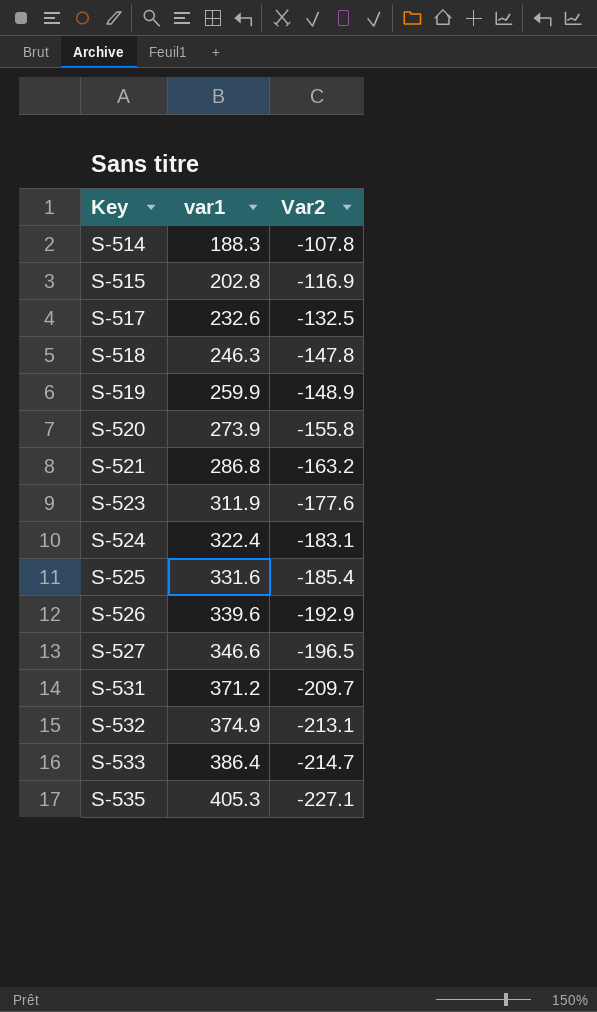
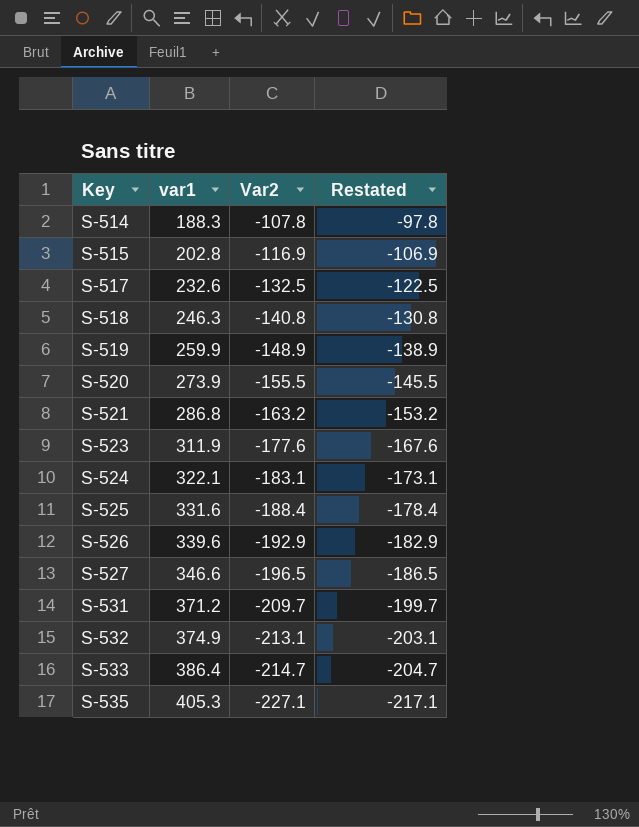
column Restated | formula: none -> [Var2] + 10
S-518 | Var2: -147.8 -> -140.8
S-520 | Var2: -155.8 -> -155.5
S-524 | var1: 322.4 -> 322.1
S-525 | Var2: -185.4 -> -188.4

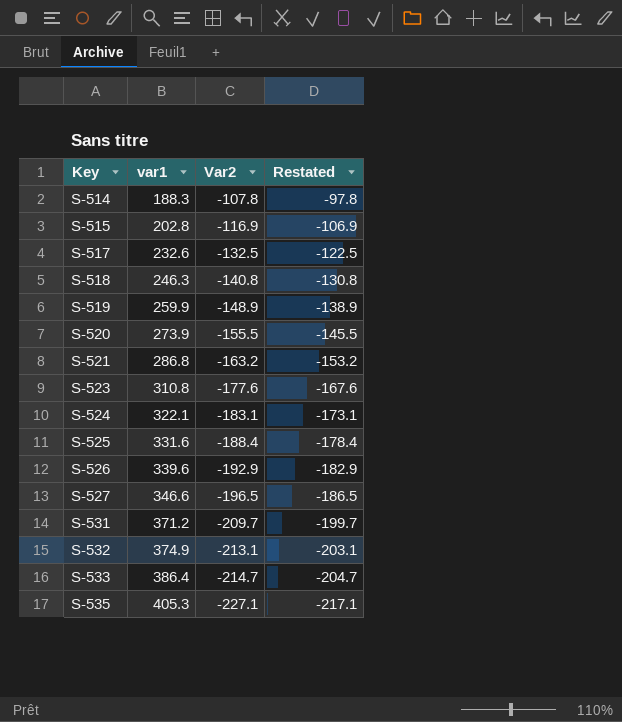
S-523 | var1: 311.9 -> 310.8

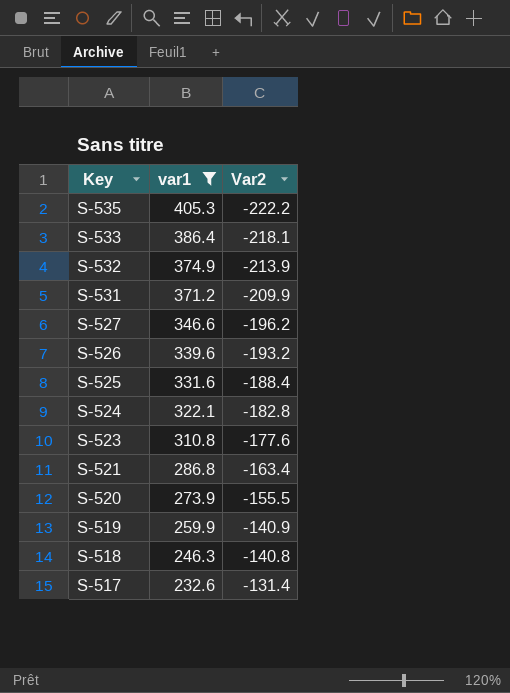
filter: none -> var1 >= 232.6
row order: Key ascending -> Key descending
column Restated | formula: [Var2] + 10 -> none
S-535 | Var2: -227.1 -> -222.2
S-533 | Var2: -214.7 -> -218.1
S-532 | Var2: -213.1 -> -213.9
S-531 | Var2: -209.7 -> -209.9
S-527 | Var2: -196.5 -> -196.2
S-526 | Var2: -192.9 -> -193.2
S-524 | Var2: -183.1 -> -182.8
S-521 | Var2: -163.2 -> -163.4
S-519 | Var2: -148.9 -> -140.9
S-517 | Var2: -132.5 -> -131.4

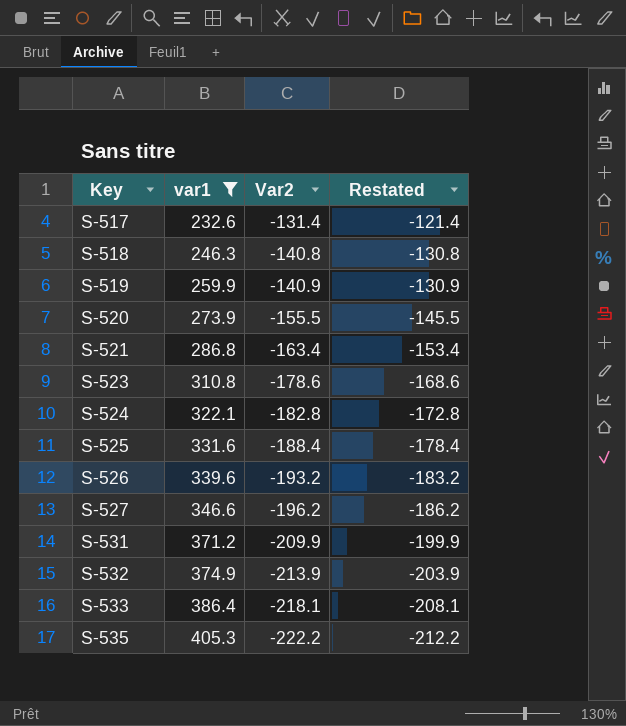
row order: Key descending -> Key ascending
column Restated | formula: none -> [Var2] + 10
S-523 | Var2: -177.6 -> -178.6

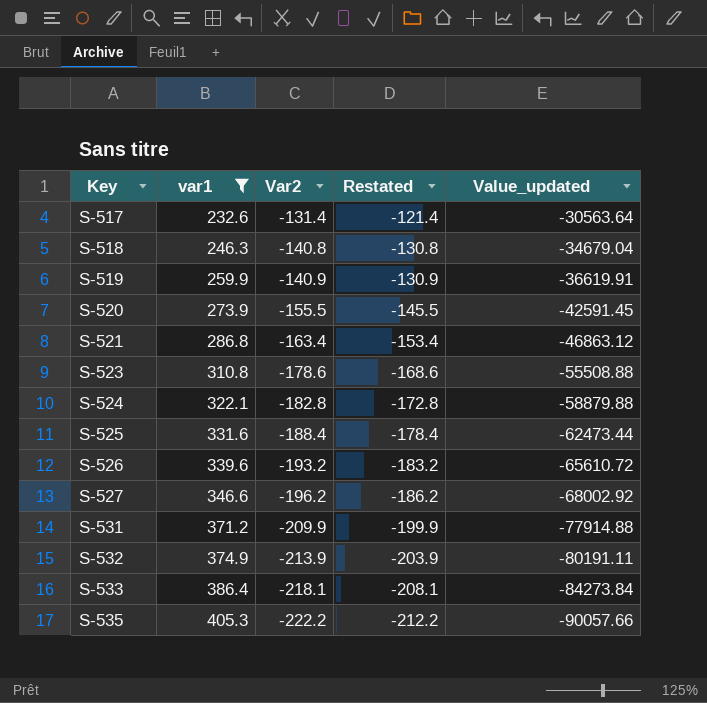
column Value_updated | formula: none -> [var1] * [Var2]

